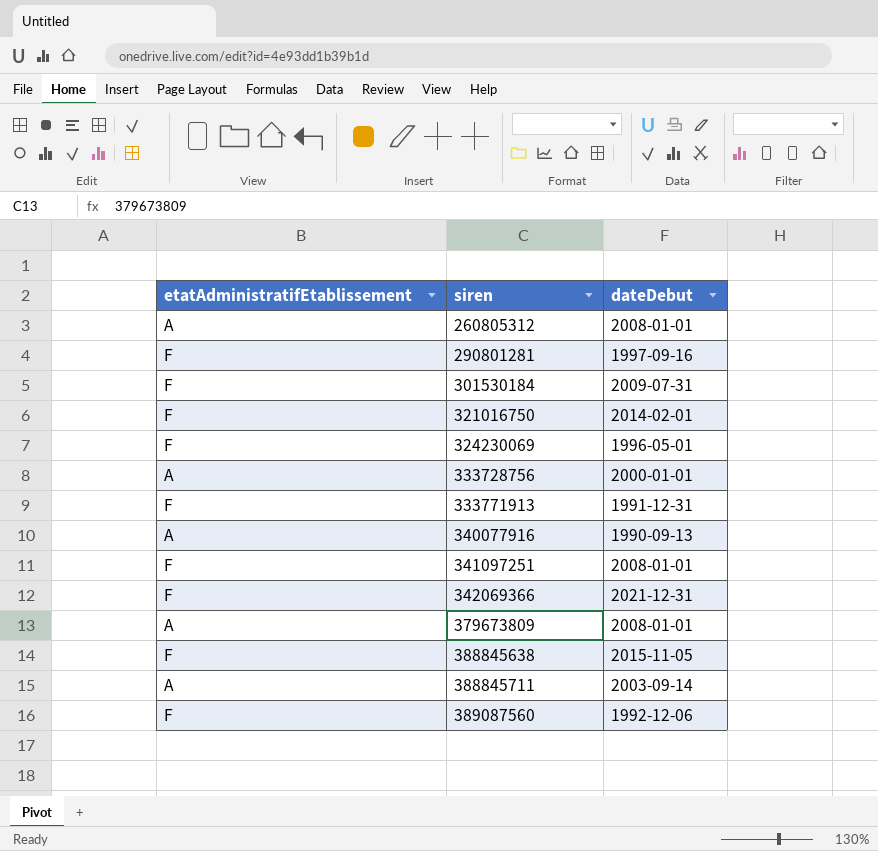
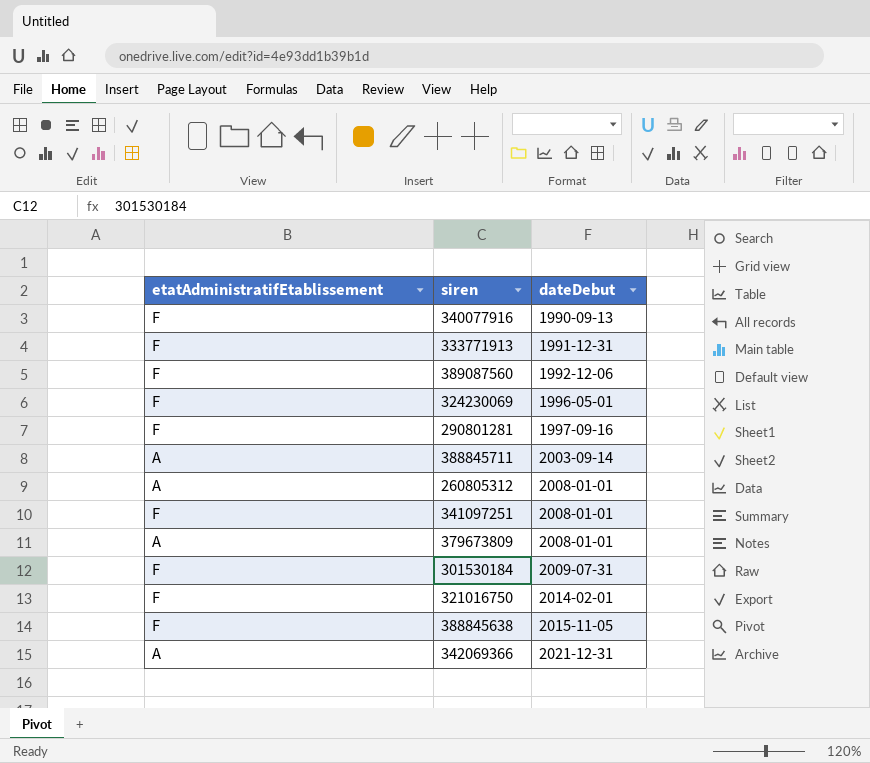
row order: siren ascending -> dateDebut ascending
row 333728756: A | 2000-01-01 -> none
340077916 | etatAdministratifEtablissement: A -> F
342069366 | etatAdministratifEtablissement: F -> A

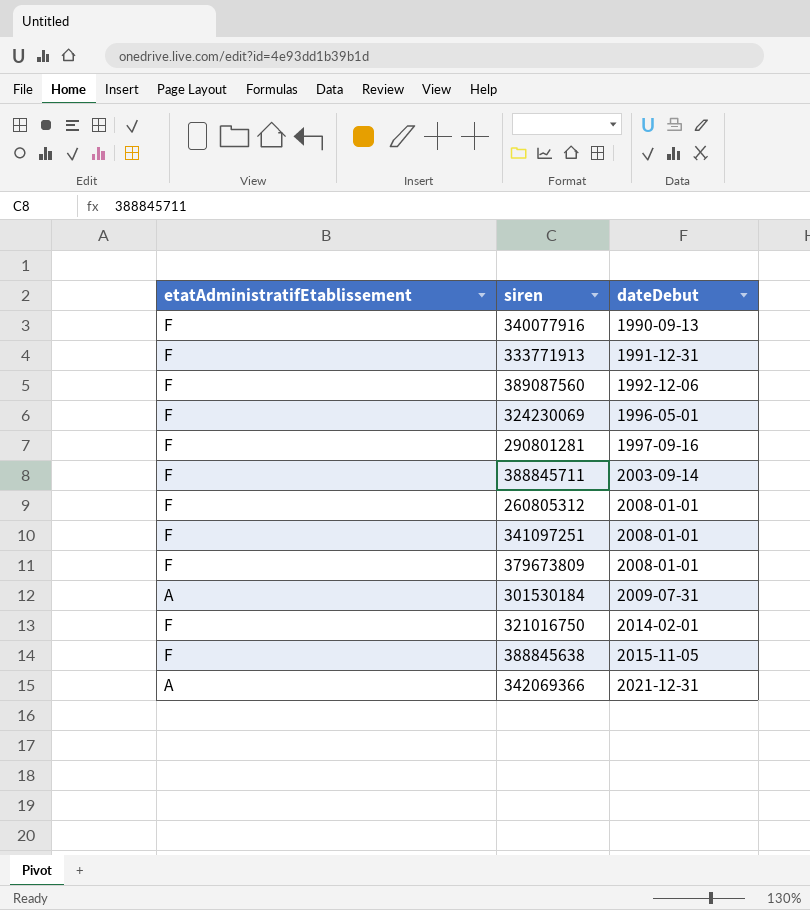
388845711 | etatAdministratifEtablissement: A -> F
260805312 | etatAdministratifEtablissement: A -> F
379673809 | etatAdministratifEtablissement: A -> F
301530184 | etatAdministratifEtablissement: F -> A

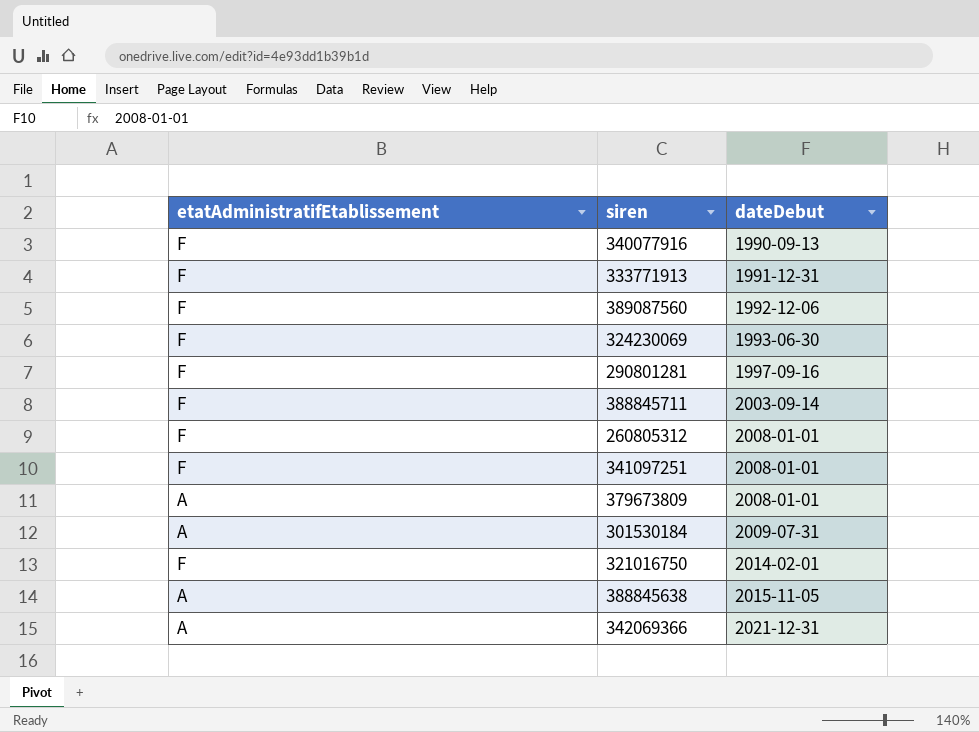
324230069 | dateDebut: 1996-05-01 -> 1993-06-30
379673809 | etatAdministratifEtablissement: F -> A
388845638 | etatAdministratifEtablissement: F -> A

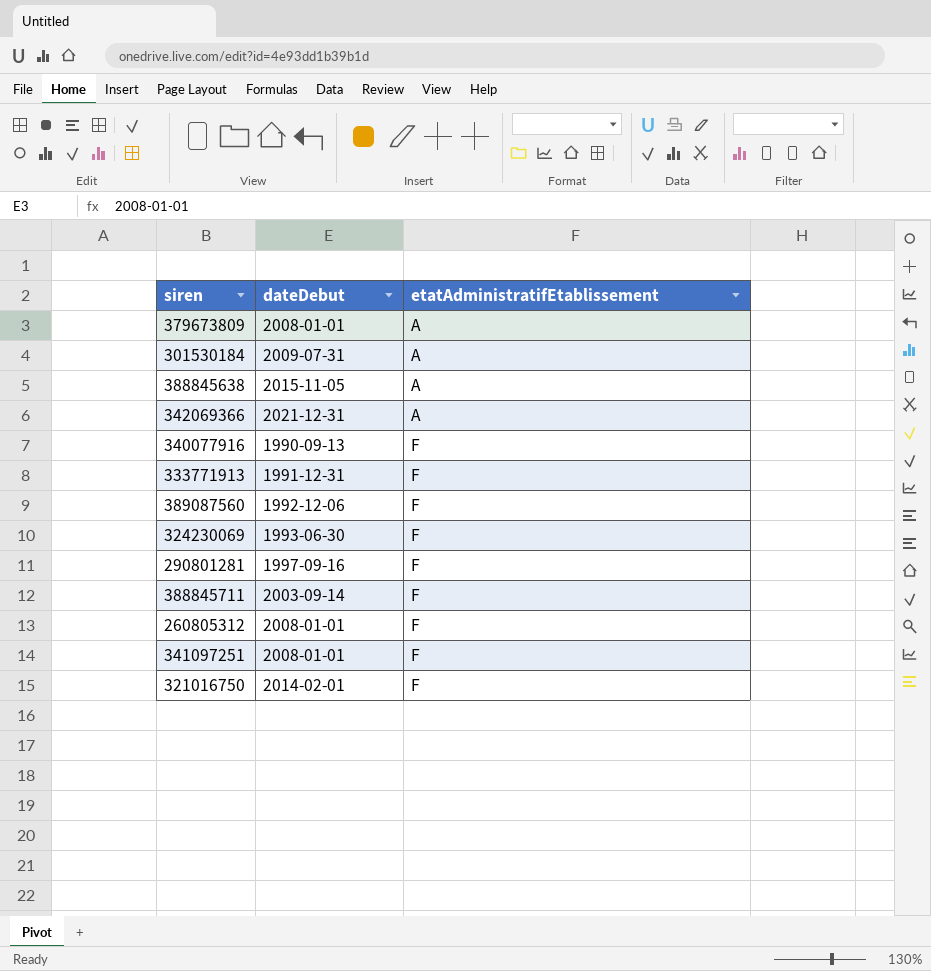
row order: dateDebut ascending -> etatAdministratifEtablissement ascending
column etatAdministratifEtablissement | position: 1 -> 3

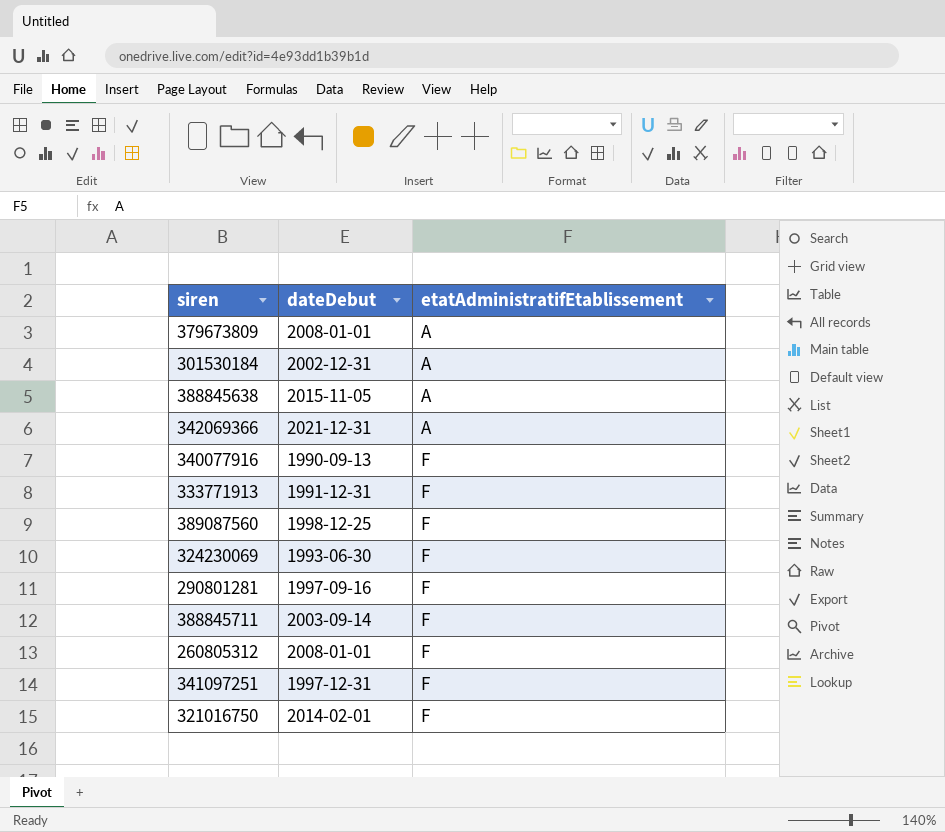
301530184 | dateDebut: 2009-07-31 -> 2002-12-31
389087560 | dateDebut: 1992-12-06 -> 1998-12-25
341097251 | dateDebut: 2008-01-01 -> 1997-12-31

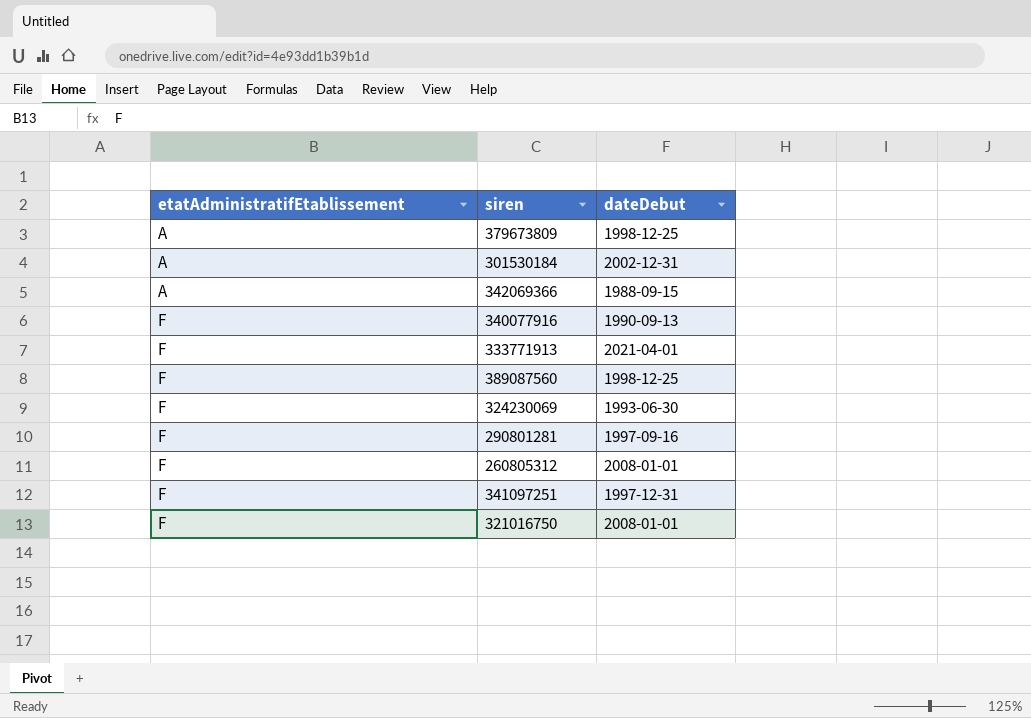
column etatAdministratifEtablissement | position: 3 -> 1
row 388845638: 2015-11-05 | A -> none
row 388845711: 2003-09-14 | F -> none
379673809 | dateDebut: 2008-01-01 -> 1998-12-25
342069366 | dateDebut: 2021-12-31 -> 1988-09-15
333771913 | dateDebut: 1991-12-31 -> 2021-04-01
321016750 | dateDebut: 2014-02-01 -> 2008-01-01

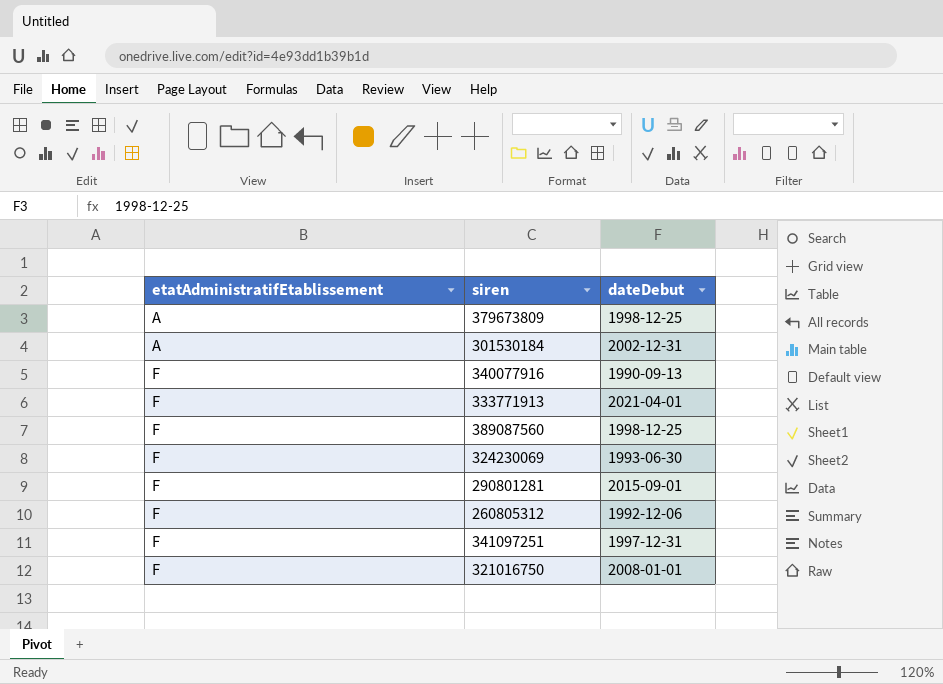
row 342069366: A | 1988-09-15 -> none
290801281 | dateDebut: 1997-09-16 -> 2015-09-01
260805312 | dateDebut: 2008-01-01 -> 1992-12-06

